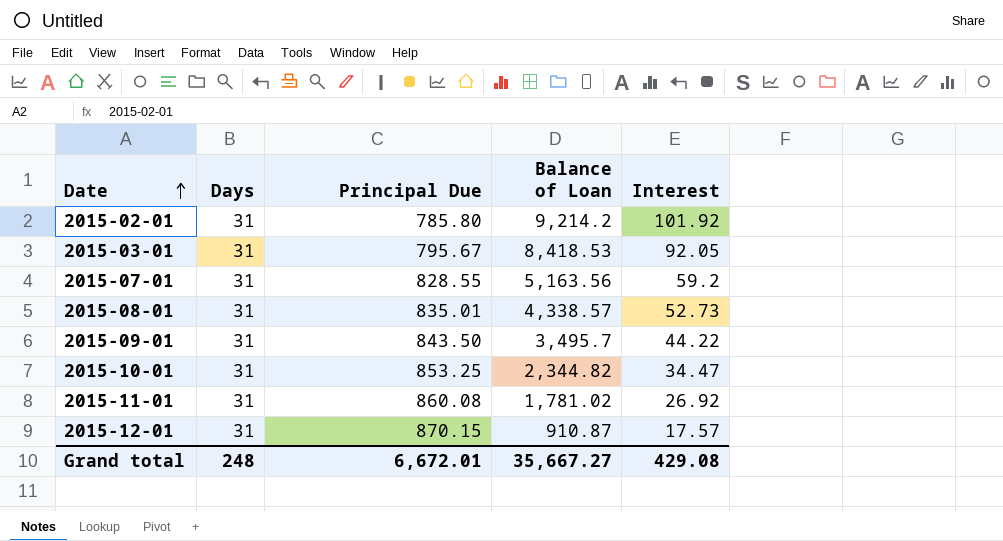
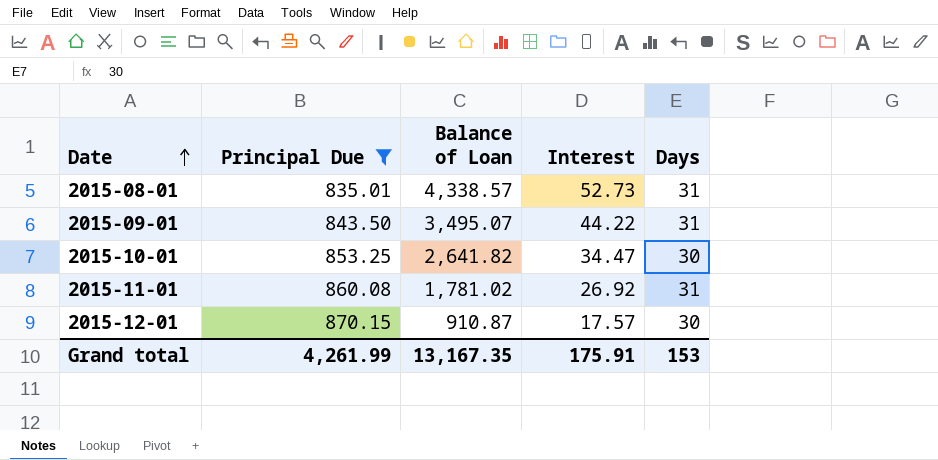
filter: none -> Principal Due >= 835.01
column Days | position: 2 -> 5
2015-09-01 | Balance of Loan: 3,495.7 -> 3,495.07
2015-10-01 | Balance of Loan: 2,344.82 -> 2,641.82
2015-10-01 | Days: 31 -> 30
2015-12-01 | Days: 31 -> 30
Grand total | Principal Due: 6,672.01 -> 4,261.99
Grand total | Balance of Loan: 35,667.27 -> 13,167.35
Grand total | Interest: 429.08 -> 175.91
Grand total | Days: 248 -> 153

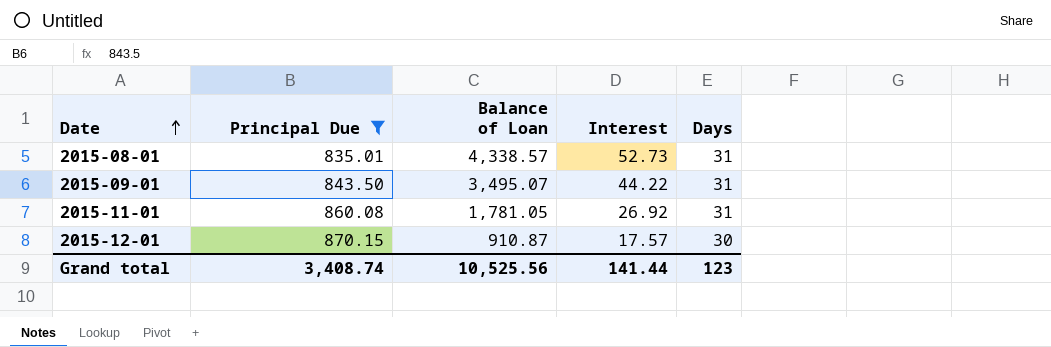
row 2015-10-01: 853.25 | 2,641.82 | 34.47 | 30 -> none
2015-11-01 | Balance of Loan: 1,781.02 -> 1,781.05
Grand total | Principal Due: 4,261.99 -> 3,408.74
Grand total | Balance of Loan: 13,167.35 -> 10,525.56
Grand total | Interest: 175.91 -> 141.44
Grand total | Days: 153 -> 123

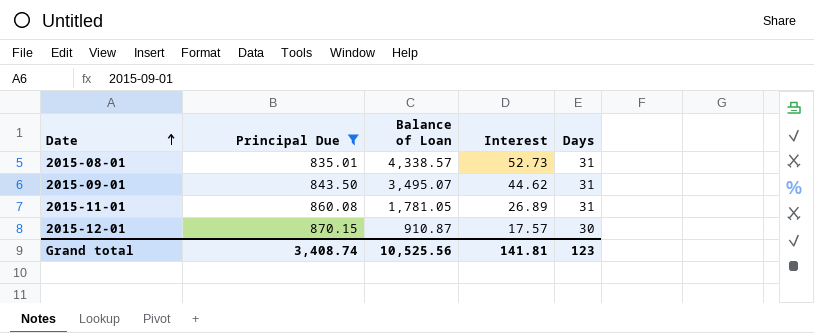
2015-09-01 | Interest: 44.22 -> 44.62
2015-11-01 | Interest: 26.92 -> 26.89
Grand total | Interest: 141.44 -> 141.81

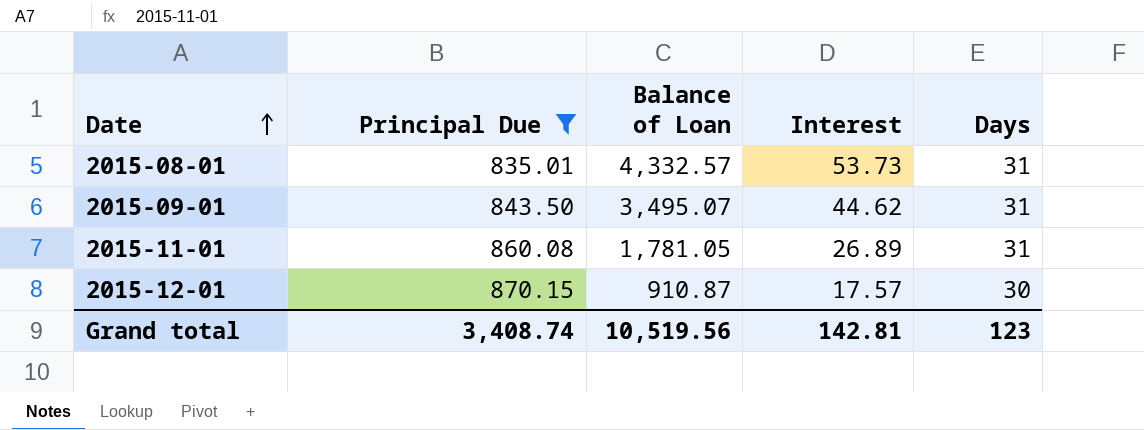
2015-08-01 | Balance of Loan: 4,338.57 -> 4,332.57
2015-08-01 | Interest: 52.73 -> 53.73
Grand total | Balance of Loan: 10,525.56 -> 10,519.56
Grand total | Interest: 141.81 -> 142.81

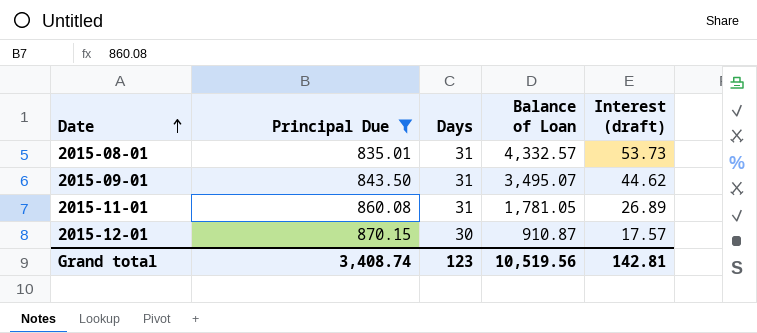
column Days | position: 5 -> 3
column name: Interest -> Interest (draft)

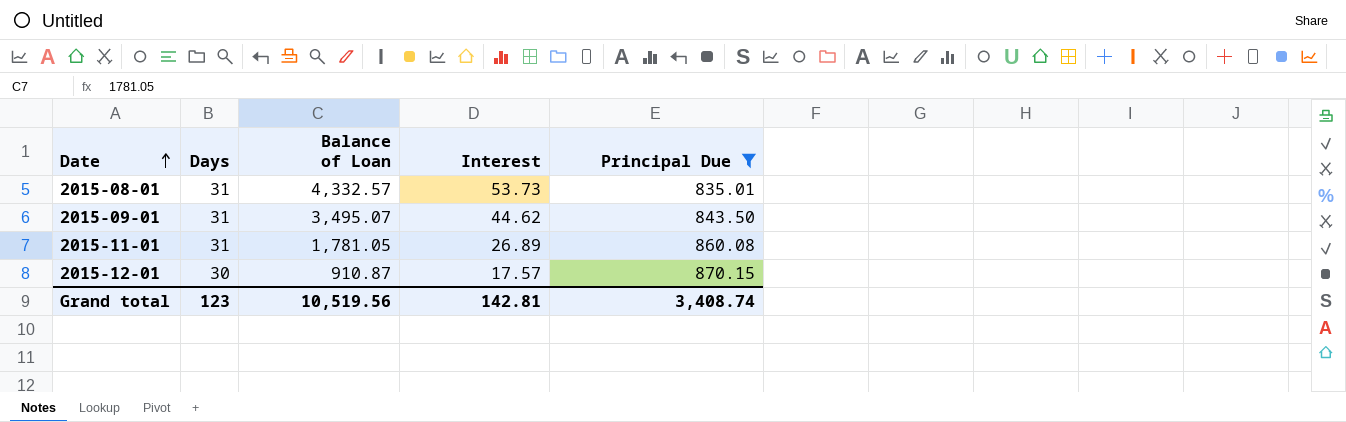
column name: Interest (draft) -> Interest
column Principal Due | position: 2 -> 5

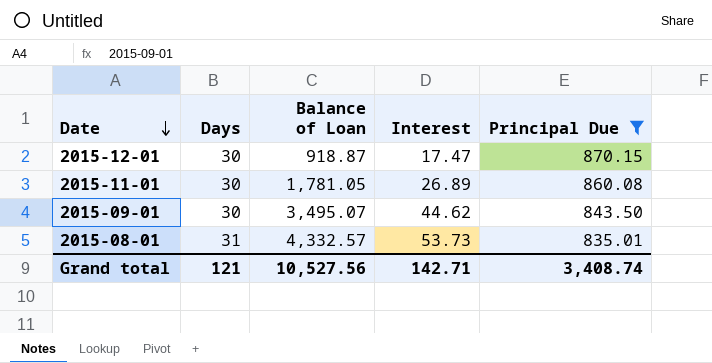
row order: Date ascending -> Date descending
2015-12-01 | Balance of Loan: 910.87 -> 918.87
2015-12-01 | Interest: 17.57 -> 17.47
2015-11-01 | Days: 31 -> 30
2015-09-01 | Days: 31 -> 30
Grand total | Days: 123 -> 121
Grand total | Balance of Loan: 10,519.56 -> 10,527.56
Grand total | Interest: 142.81 -> 142.71

